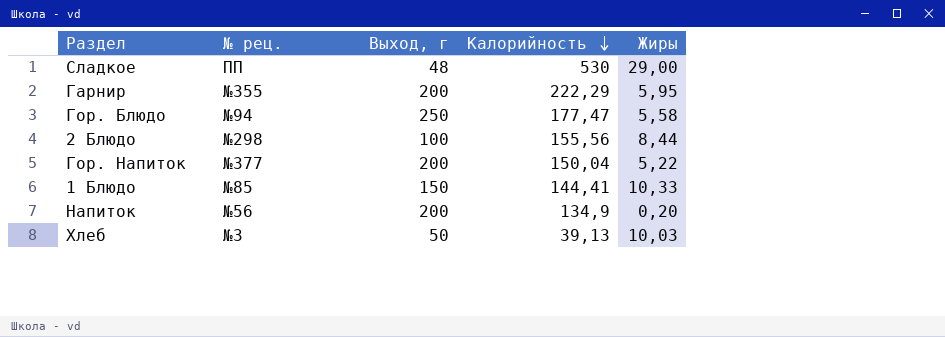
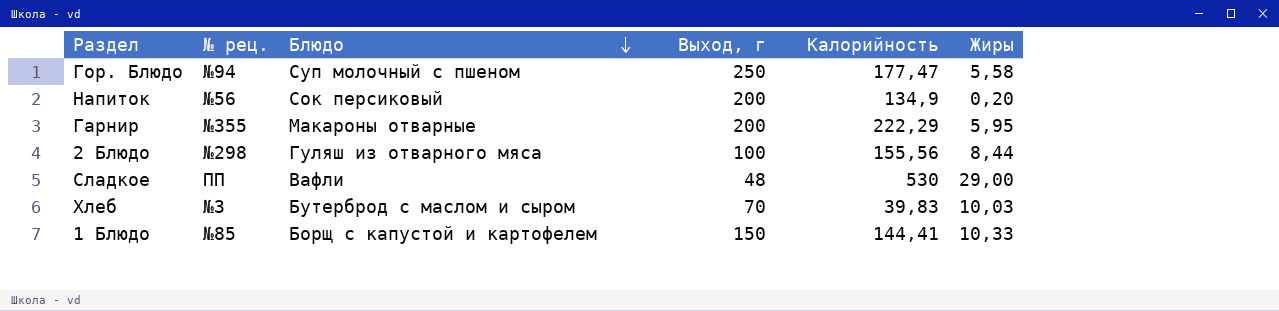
row order: Калорийность descending -> Блюдо descending
column Блюдо | position: none -> 3
row Гор. Напиток: №377 | 200 | 150,04 | 5,22 -> none
Хлеб | Выход, г: 50 -> 70
Хлеб | Калорийность: 39,13 -> 39,83

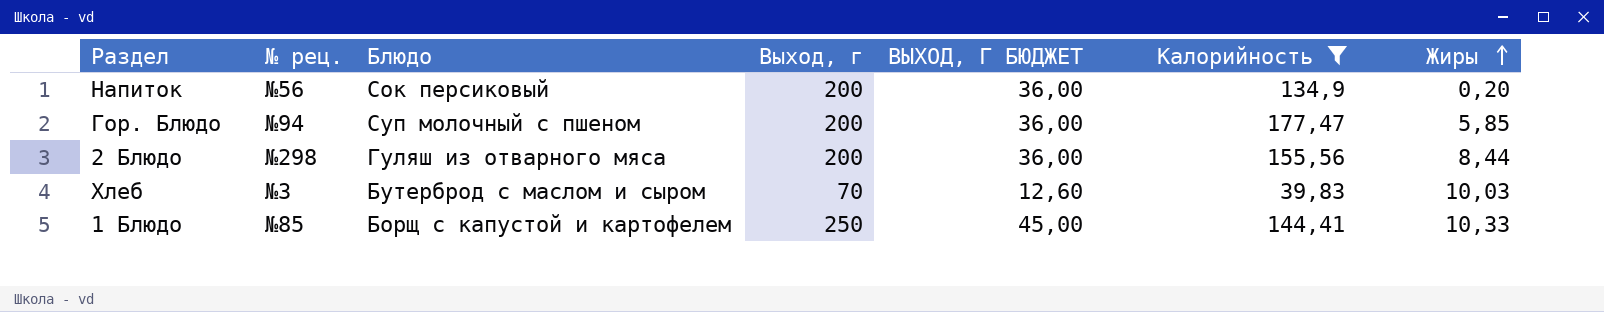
filter: none -> Калорийность <= 177,47
row order: Блюдо descending -> Жиры ascending
column ВЫХОД, Г БЮДЖЕТ | formula: none -> [Выход, г] * 0,18
Гор. Блюдо | Выход, г: 250 -> 200
Гор. Блюдо | Жиры: 5,58 -> 5,85
2 Блюдо | Выход, г: 100 -> 200
1 Блюдо | Выход, г: 150 -> 250

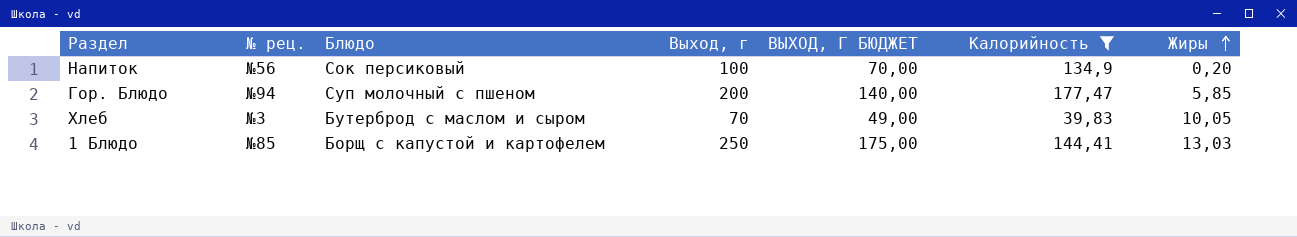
column ВЫХОД, Г БЮДЖЕТ | formula: [Выход, г] * 0,18 -> [Выход, г] * 0,7
row 2 Блюдо: №298 | Гуляш из отварного мяса | 200 | 36,00 | 155,56 | 8,44 -> none
Напиток | Выход, г: 200 -> 100
Хлеб | Жиры: 10,03 -> 10,05
1 Блюдо | Жиры: 10,33 -> 13,03

